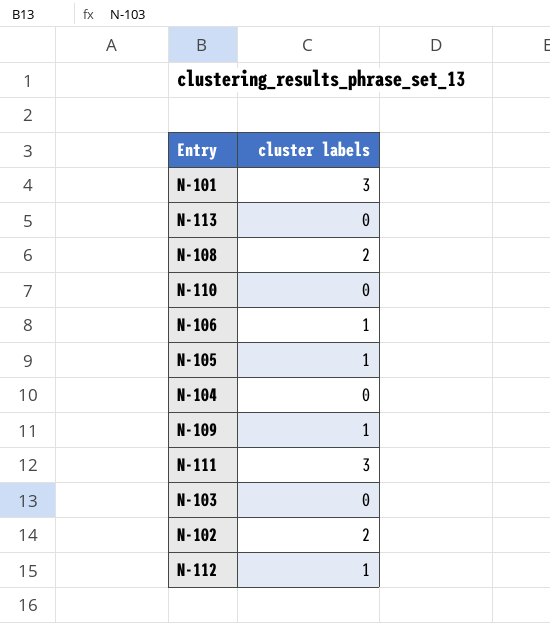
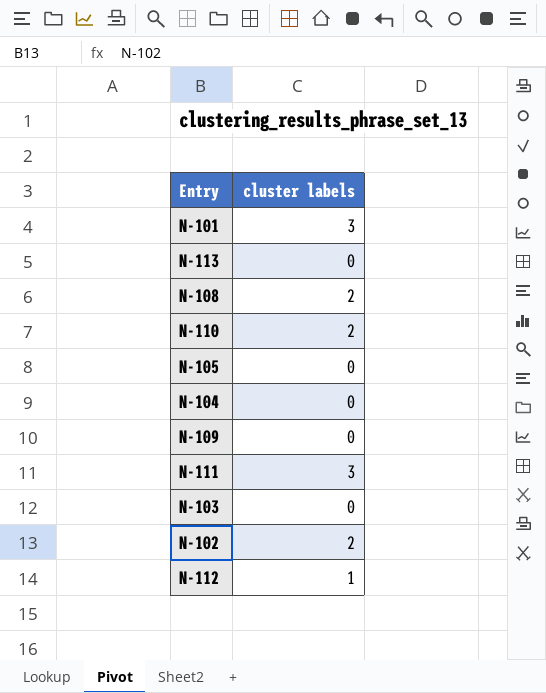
row N-106: 1 -> none
N-110 | cluster labels: 0 -> 2
N-105 | cluster labels: 1 -> 0
N-109 | cluster labels: 1 -> 0

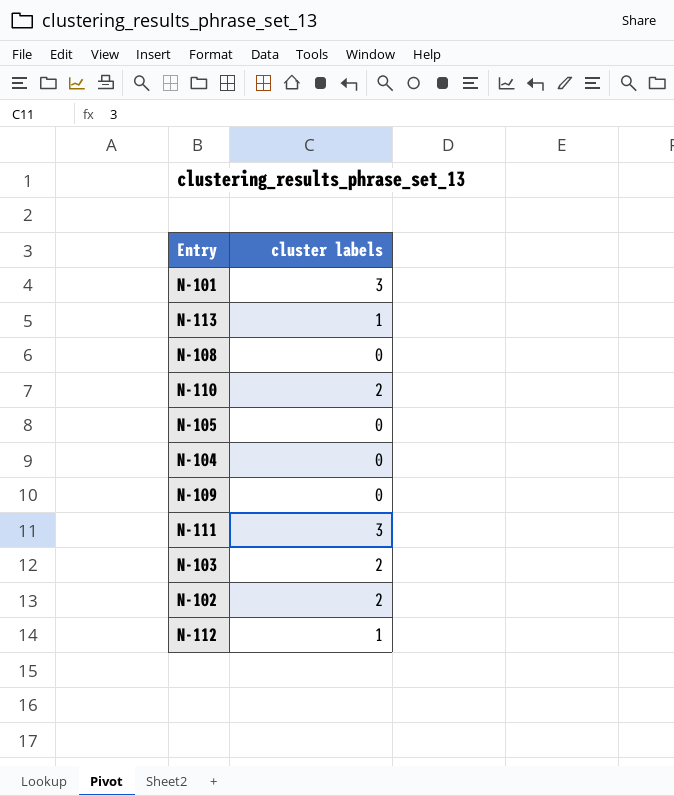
N-113 | cluster labels: 0 -> 1
N-108 | cluster labels: 2 -> 0
N-103 | cluster labels: 0 -> 2

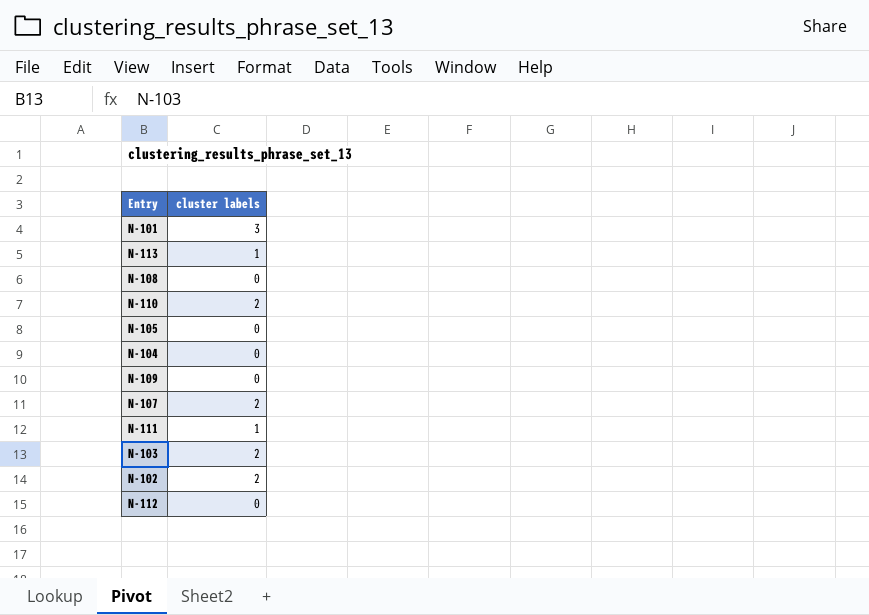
row N-107: none -> 2
N-111 | cluster labels: 3 -> 1
N-112 | cluster labels: 1 -> 0

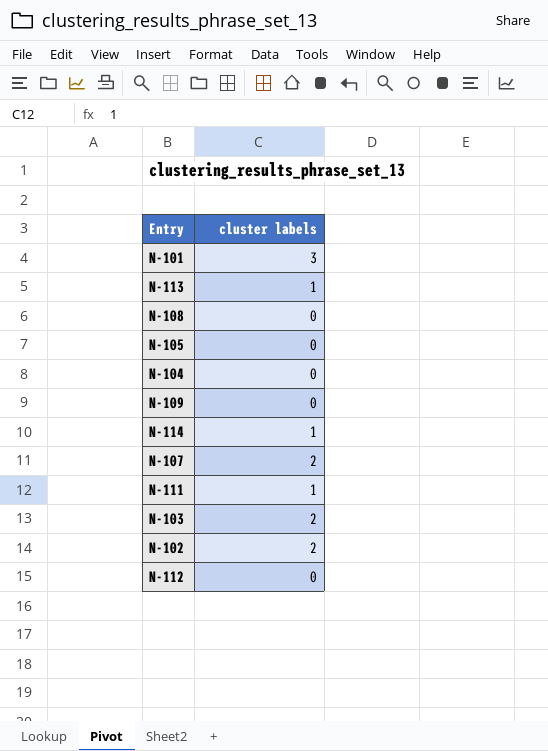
row N-110: 2 -> none
row N-114: none -> 1

